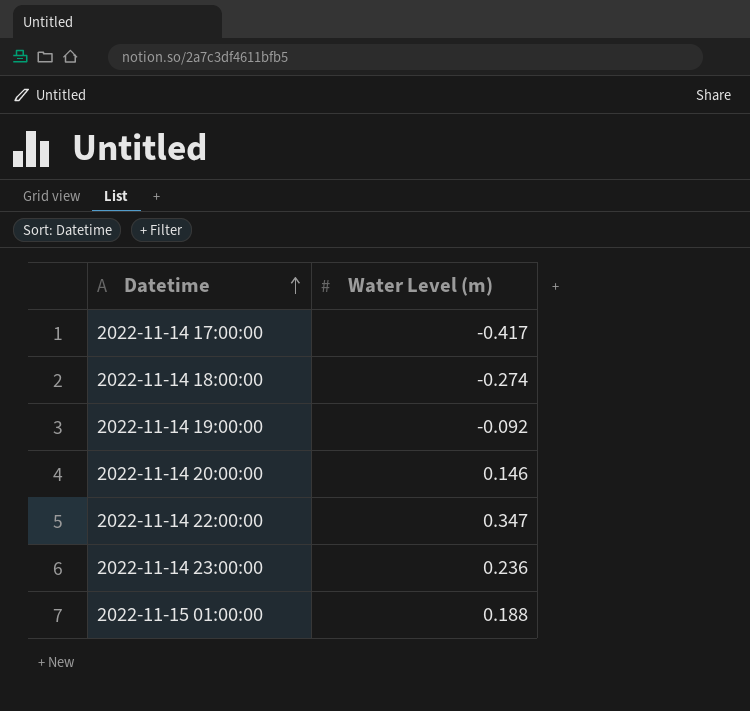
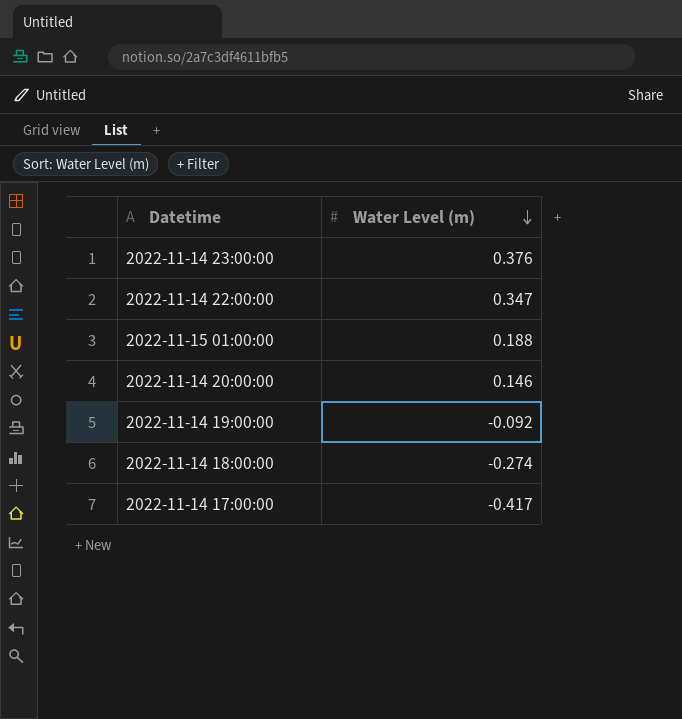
row order: Datetime ascending -> Water Level (m) descending
2022-11-14 23:00:00 | Water Level (m): 0.236 -> 0.376

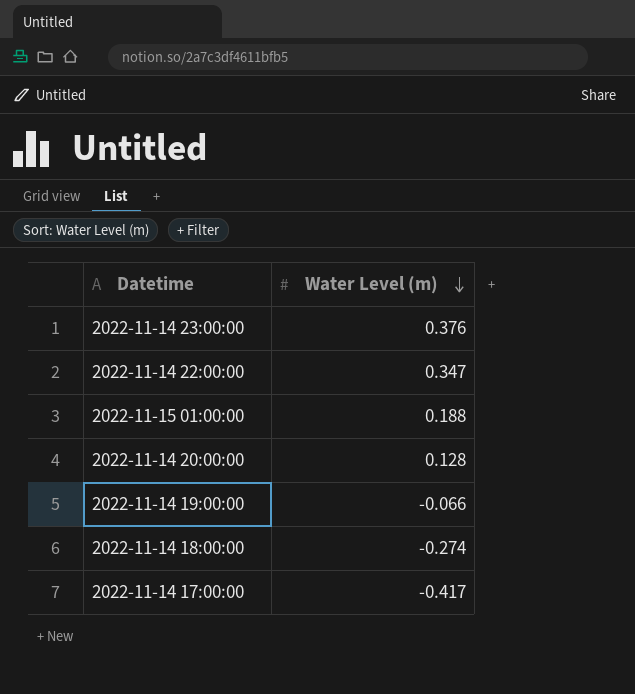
2022-11-14 20:00:00 | Water Level (m): 0.146 -> 0.128
2022-11-14 19:00:00 | Water Level (m): -0.092 -> -0.066

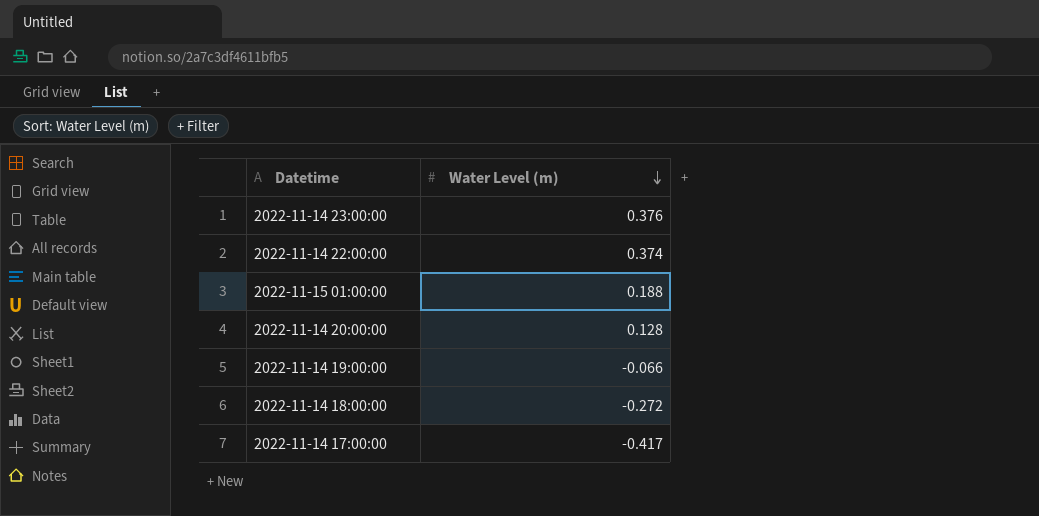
2022-11-14 22:00:00 | Water Level (m): 0.347 -> 0.374
2022-11-14 18:00:00 | Water Level (m): -0.274 -> -0.272

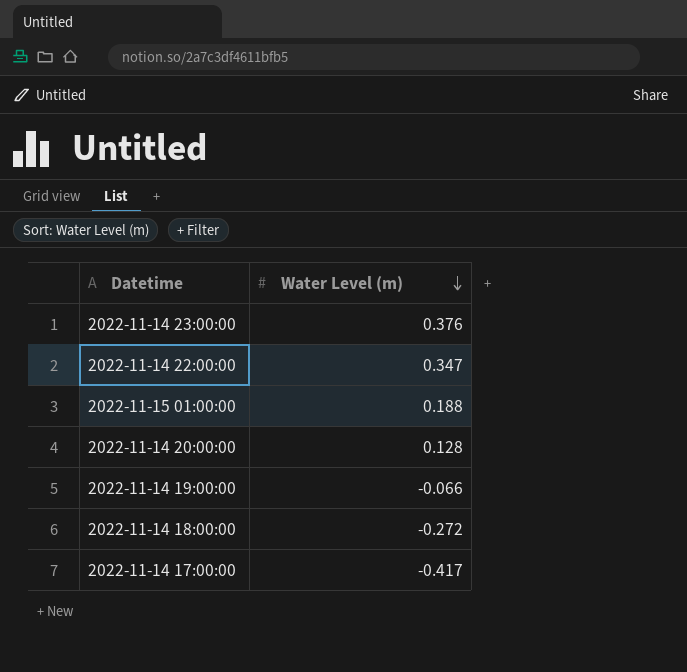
2022-11-14 22:00:00 | Water Level (m): 0.374 -> 0.347

